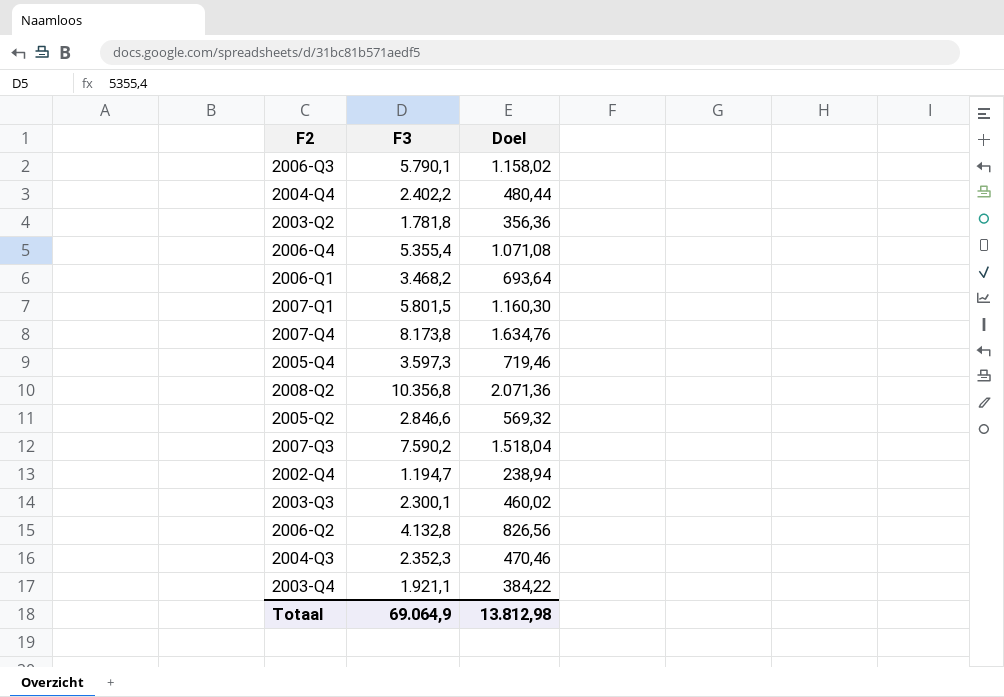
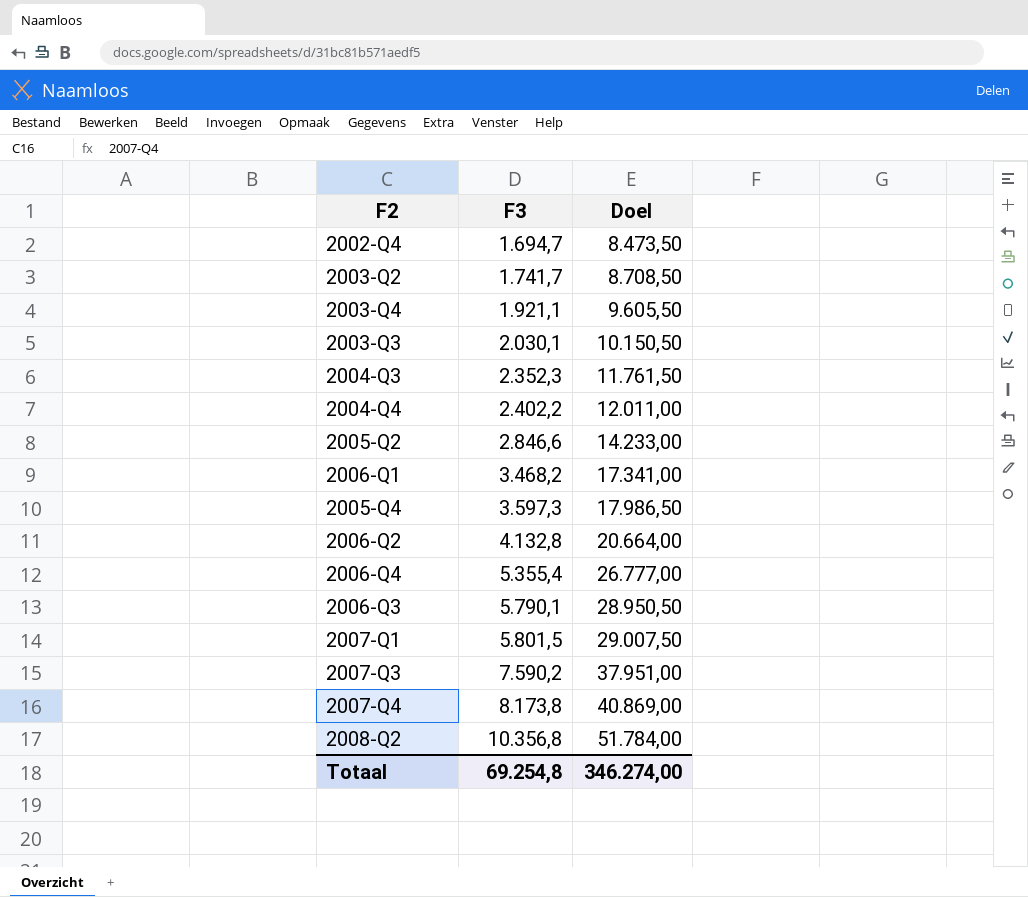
row order: none -> F3 ascending
column Doel | formula: [F3] * 0,2 -> [F3] * 5
2002-Q4 | F3: 1.194,7 -> 1.694,7
2003-Q2 | F3: 1.781,8 -> 1.741,7
2003-Q3 | F3: 2.300,1 -> 2.030,1
Totaal | F3: 69.064,9 -> 69.254,8
Totaal | Doel: 13.812,98 -> 346.274,00

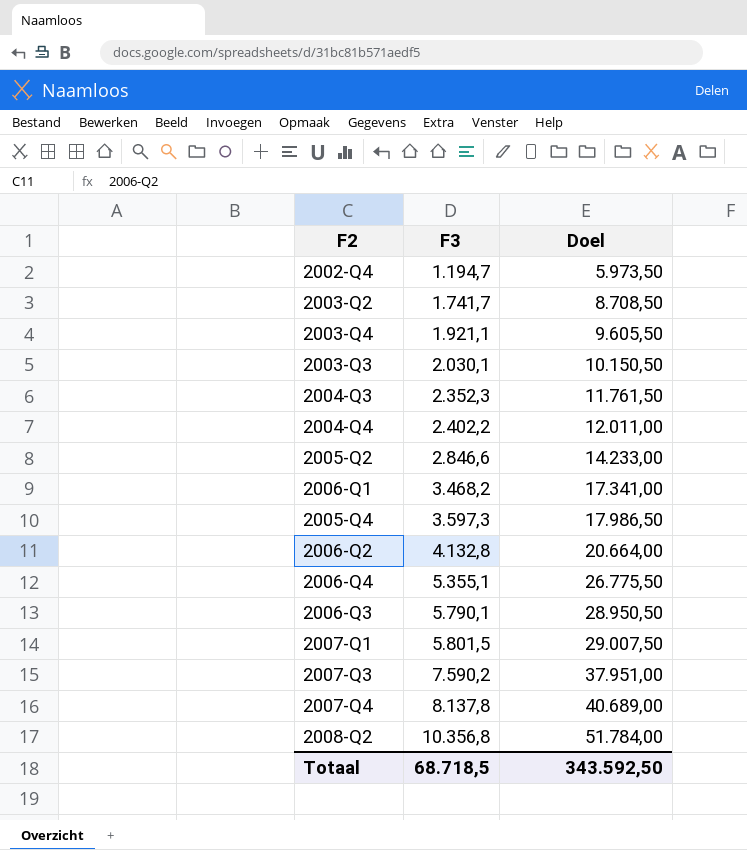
2002-Q4 | F3: 1.694,7 -> 1.194,7
2002-Q4 | Doel: 8.473,50 -> 5.973,50
2006-Q4 | F3: 5.355,4 -> 5.355,1
2006-Q4 | Doel: 26.777,00 -> 26.775,50
2007-Q4 | F3: 8.173,8 -> 8.137,8
2007-Q4 | Doel: 40.869,00 -> 40.689,00
Totaal | F3: 69.254,8 -> 68.718,5
Totaal | Doel: 346.274,00 -> 343.592,50

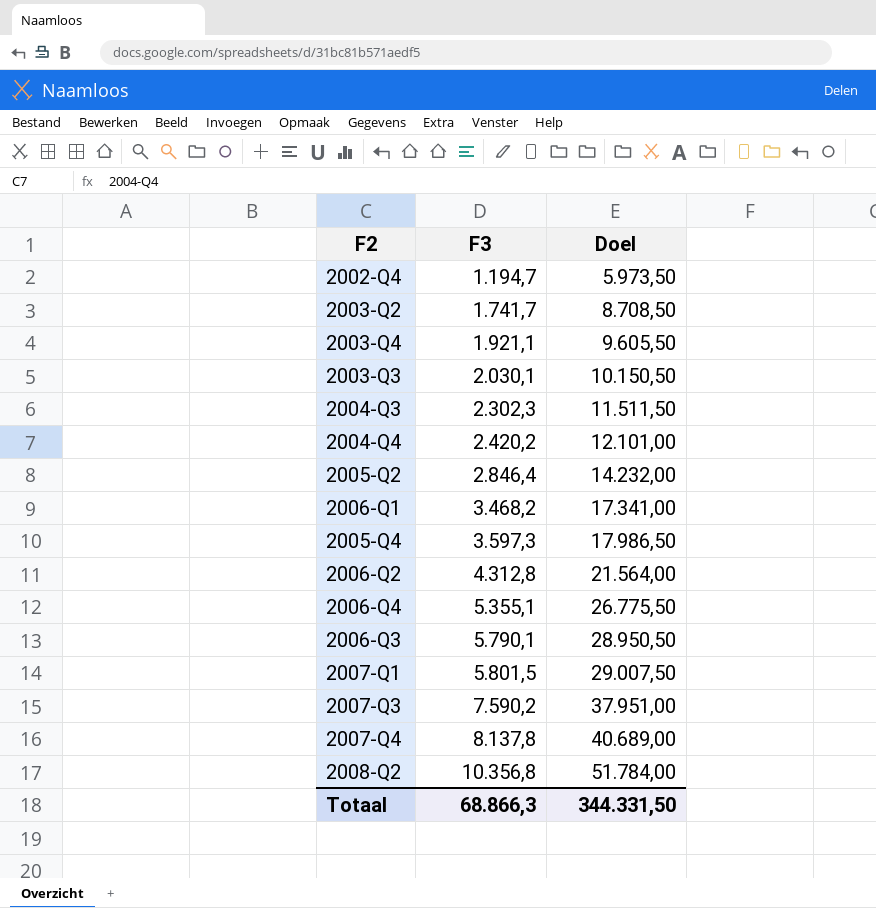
2004-Q3 | F3: 2.352,3 -> 2.302,3
2004-Q3 | Doel: 11.761,50 -> 11.511,50
2004-Q4 | F3: 2.402,2 -> 2.420,2
2004-Q4 | Doel: 12.011,00 -> 12.101,00
2005-Q2 | F3: 2.846,6 -> 2.846,4
2005-Q2 | Doel: 14.233,00 -> 14.232,00
2006-Q2 | F3: 4.132,8 -> 4.312,8
2006-Q2 | Doel: 20.664,00 -> 21.564,00
Totaal | F3: 68.718,5 -> 68.866,3
Totaal | Doel: 343.592,50 -> 344.331,50

